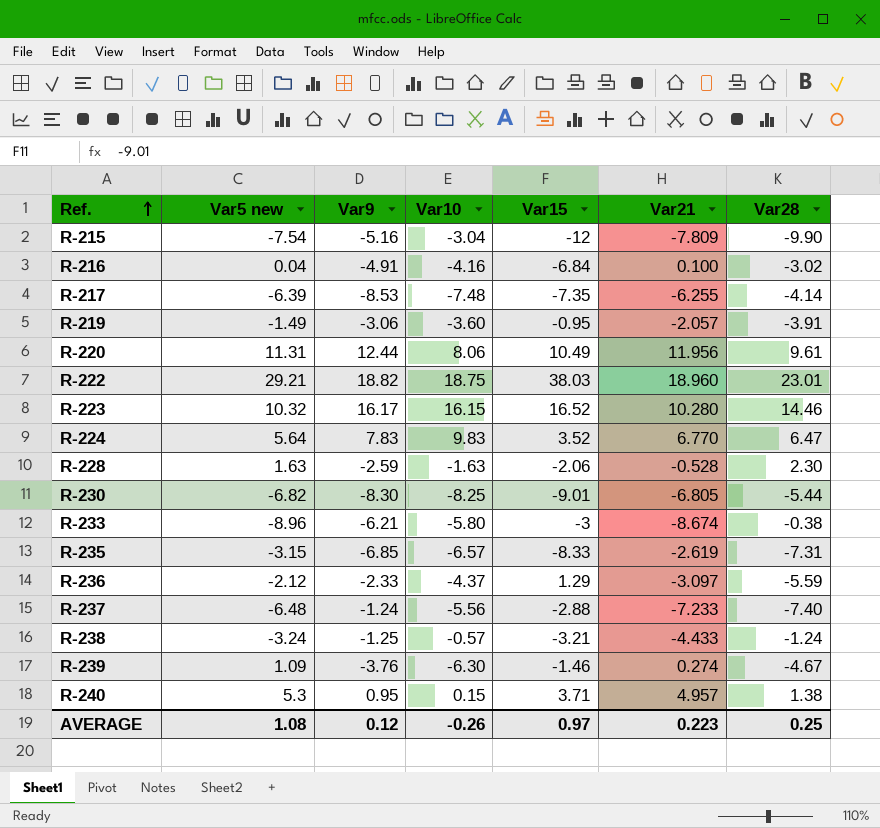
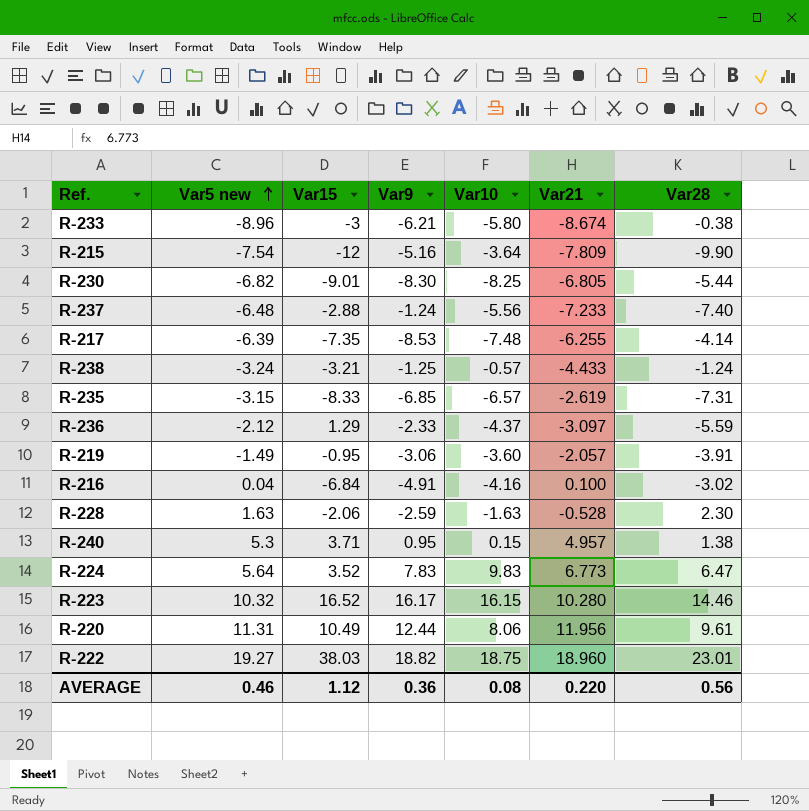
row order: Ref. ascending -> Var5 new ascending
column Var15 | position: 5 -> 3
row R-239: 1.09 | -3.76 | -6.30 | -1.46 | 0.274 | -4.67 -> none
R-215 | Var10: -3.04 -> -3.64
R-224 | Var21: 6.770 -> 6.773
R-222 | Var5 new: 29.21 -> 19.27
AVERAGE | Var5 new: 1.08 -> 0.46
AVERAGE | Var15: 0.97 -> 1.12
AVERAGE | Var9: 0.12 -> 0.36
AVERAGE | Var10: -0.26 -> 0.08
AVERAGE | Var21: 0.223 -> 0.220
AVERAGE | Var28: 0.25 -> 0.56

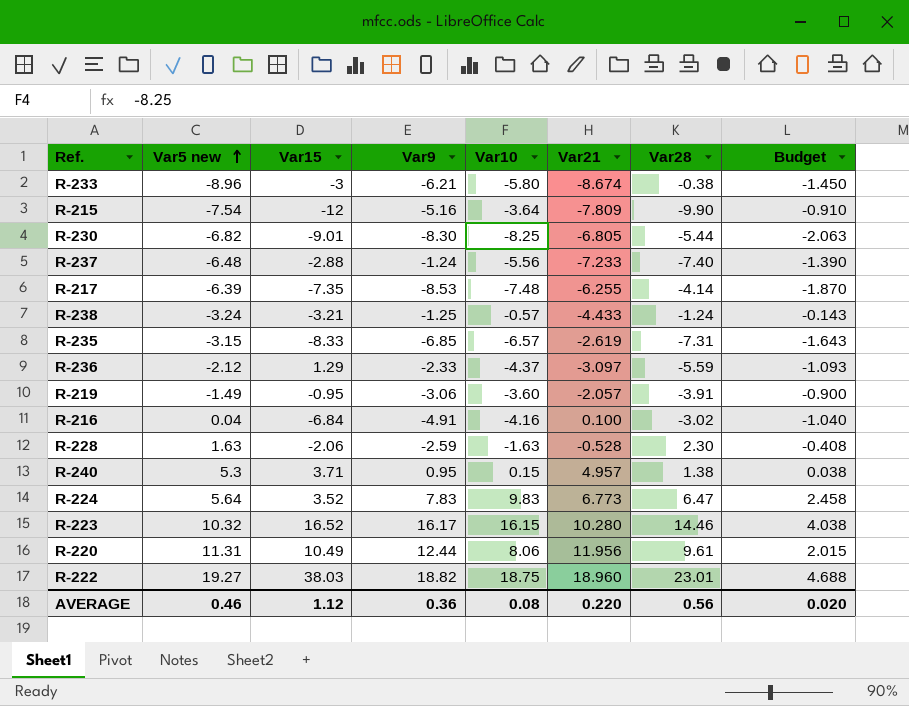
column Budget | formula: none -> [Var10] * 0.25

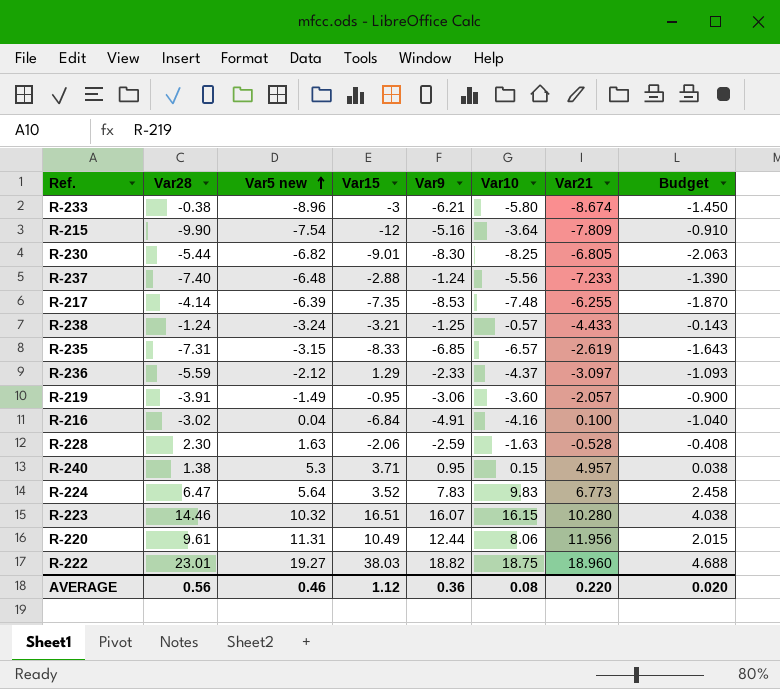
column Var28 | position: 7 -> 2
R-223 | Var15: 16.52 -> 16.51
R-223 | Var9: 16.17 -> 16.07

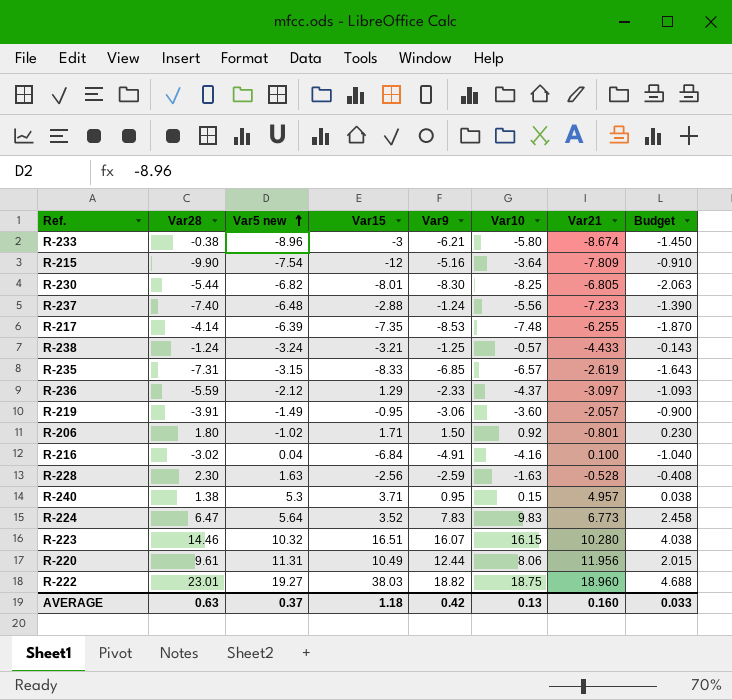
R-230 | Var15: -9.01 -> -8.01
row R-206: none -> 1.80 | -1.02 | 1.71 | 1.50 | 0.92 | -0.801 | 0.230
R-228 | Var15: -2.06 -> -2.56
AVERAGE | Var28: 0.56 -> 0.63
AVERAGE | Var5 new: 0.46 -> 0.37
AVERAGE | Var15: 1.12 -> 1.18
AVERAGE | Var9: 0.36 -> 0.42
AVERAGE | Var10: 0.08 -> 0.13
AVERAGE | Var21: 0.220 -> 0.160
AVERAGE | Budget: 0.020 -> 0.033

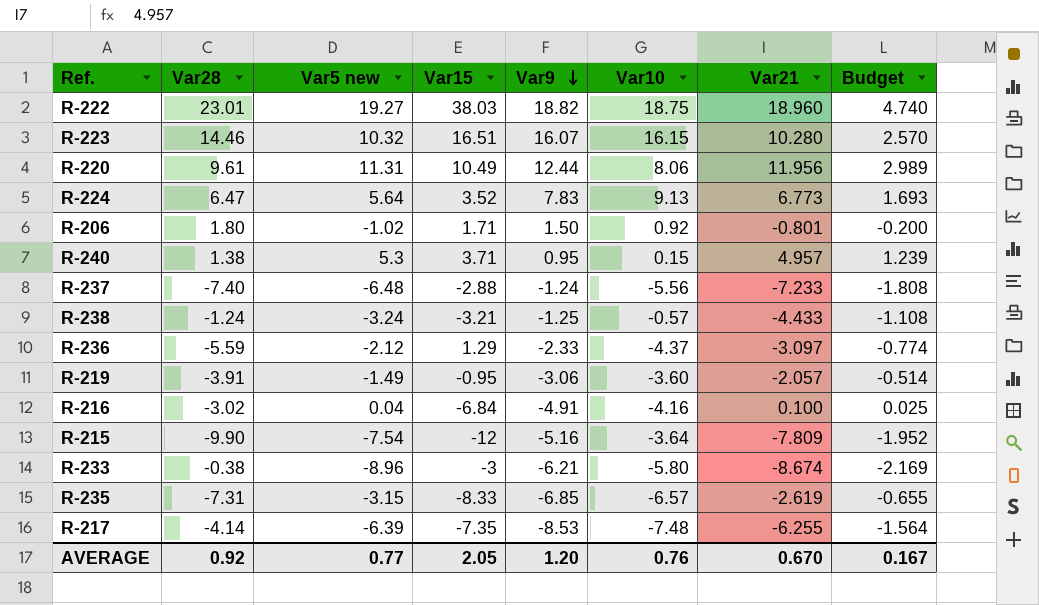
row order: Var5 new ascending -> Var9 descending
column Budget | formula: [Var10] * 0.25 -> [Var21] * 0.25
row R-230: -5.44 | -6.82 | -8.01 | -8.30 | -8.25 | -6.805 | -2.063 -> none
row R-228: 2.30 | 1.63 | -2.56 | -2.59 | -1.63 | -0.528 | -0.408 -> none
R-224 | Var10: 9.83 -> 9.13
AVERAGE | Var28: 0.63 -> 0.92
AVERAGE | Var5 new: 0.37 -> 0.77
AVERAGE | Var15: 1.18 -> 2.05
AVERAGE | Var9: 0.42 -> 1.20
AVERAGE | Var10: 0.13 -> 0.76
AVERAGE | Var21: 0.160 -> 0.670
AVERAGE | Budget: 0.033 -> 0.167

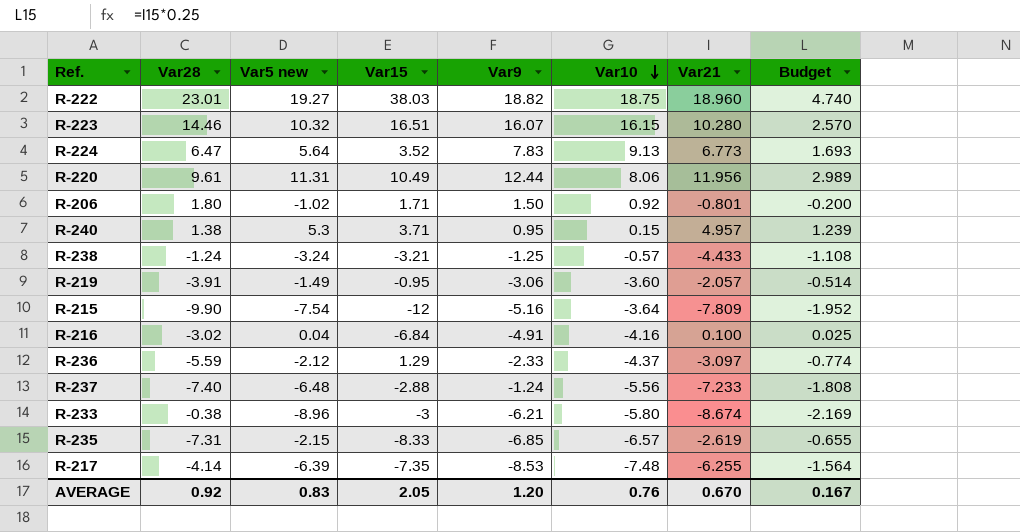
row order: Var9 descending -> Var10 descending
R-235 | Var5 new: -3.15 -> -2.15
AVERAGE | Var5 new: 0.77 -> 0.83

